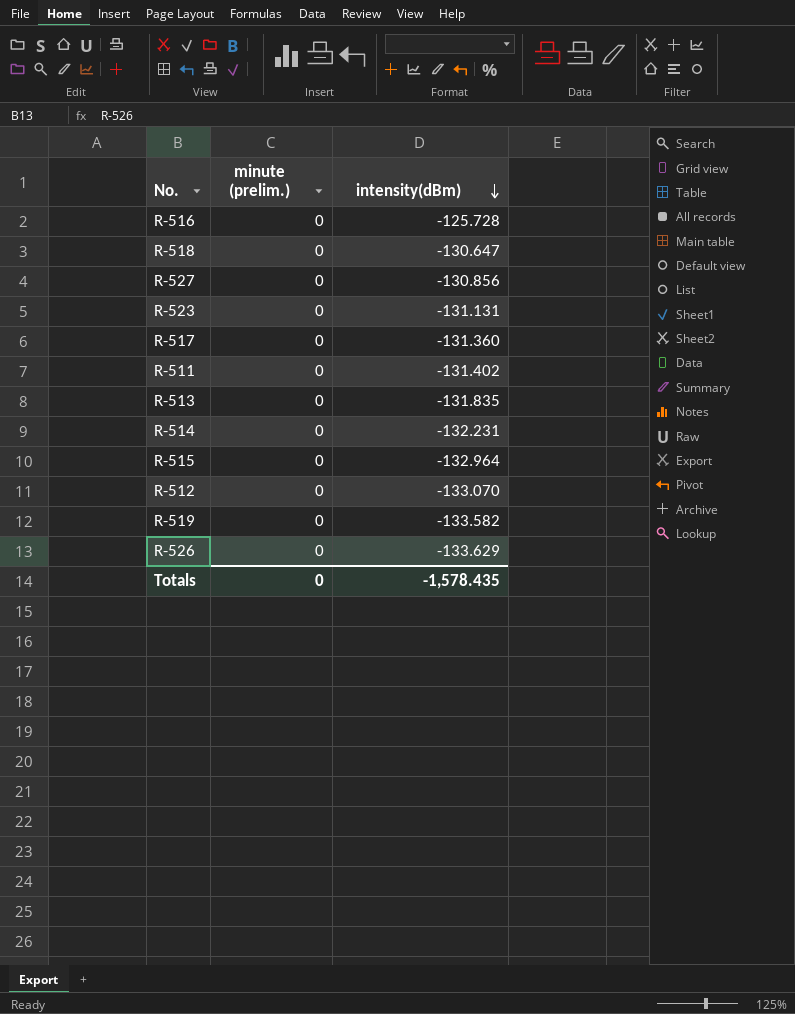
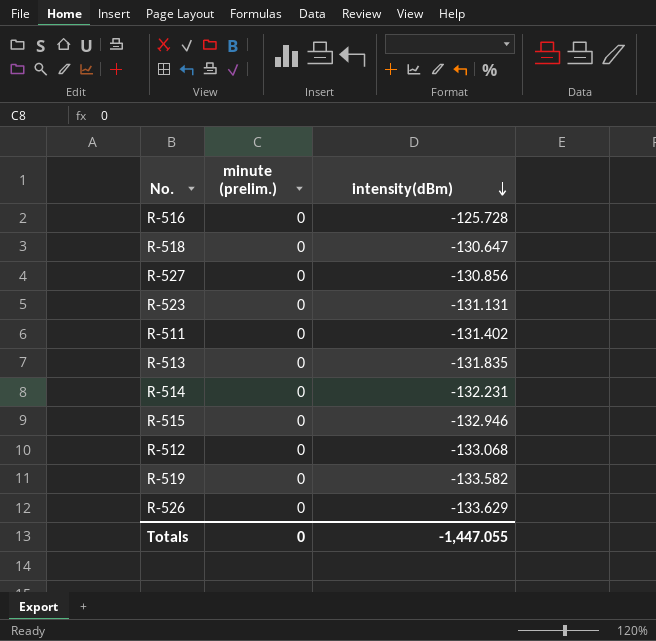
row R-517: 0 | -131.360 -> none
R-515 | intensity(dBm): -132.964 -> -132.946
R-512 | intensity(dBm): -133.070 -> -133.068
Totals | intensity(dBm): -1,578.435 -> -1,447.055

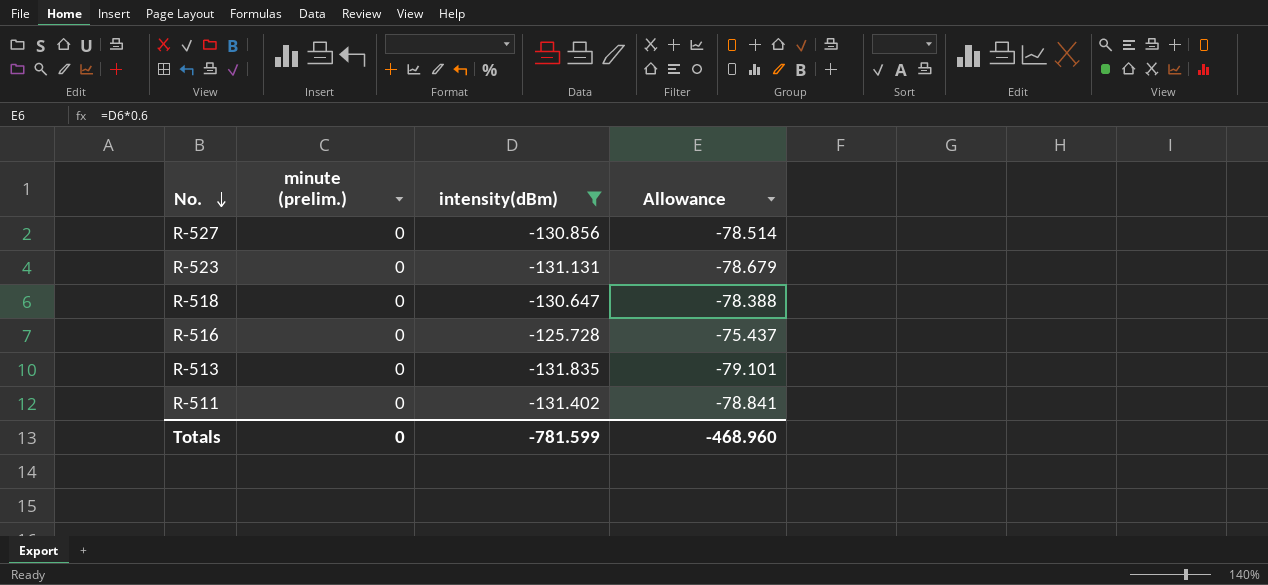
filter: none -> intensity(dBm) >= -131.835
row order: intensity(dBm) descending -> No. descending
column Allowance | formula: none -> [intensity(dBm)] * 0.6
Totals | intensity(dBm): -1,447.055 -> -781.599

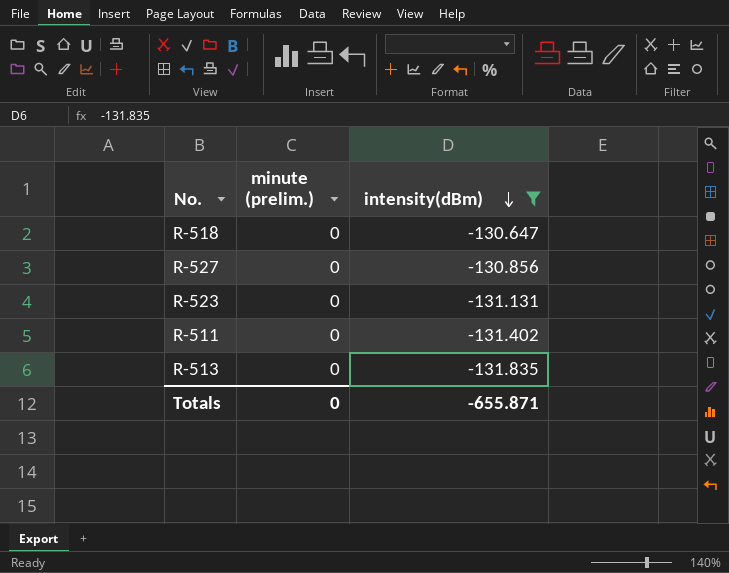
row order: No. descending -> intensity(dBm) descending
column Allowance | formula: [intensity(dBm)] * 0.6 -> none
row R-516: 0 | -125.728 | -75.437 -> none
Totals | intensity(dBm): -781.599 -> -655.871

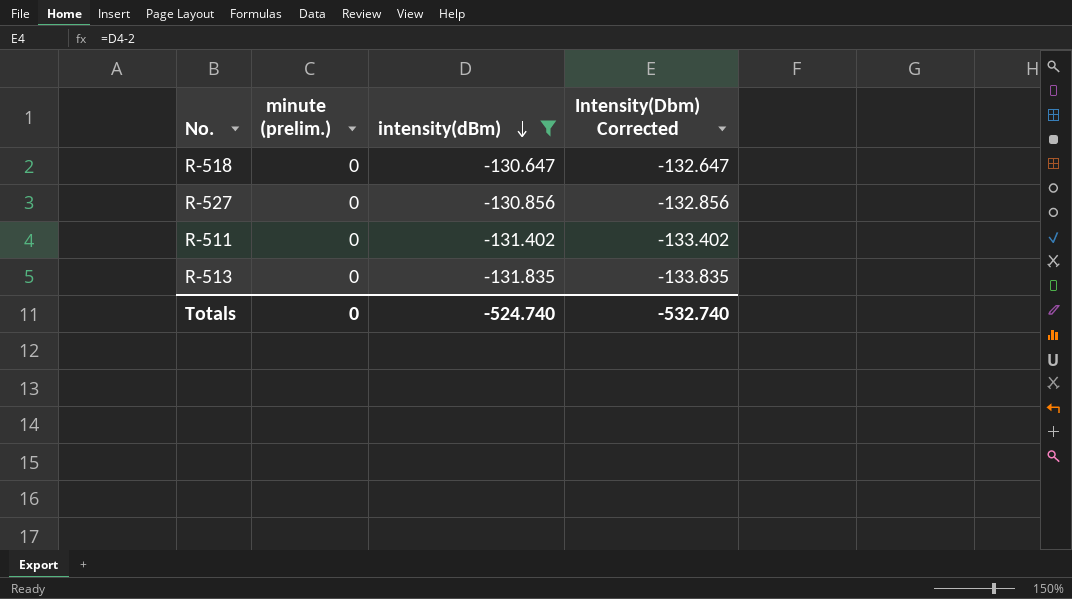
column Intensity(Dbm) Corrected | formula: none -> [intensity(dBm)] - 2
row R-523: 0 | -131.131 -> none
Totals | intensity(dBm): -655.871 -> -524.740

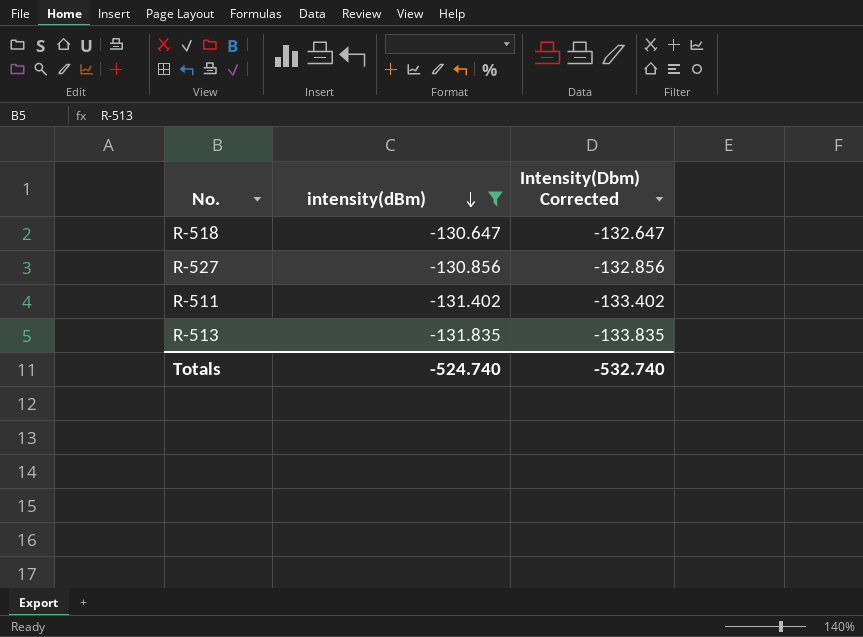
column minute (prelim.) | position: 2 -> none

